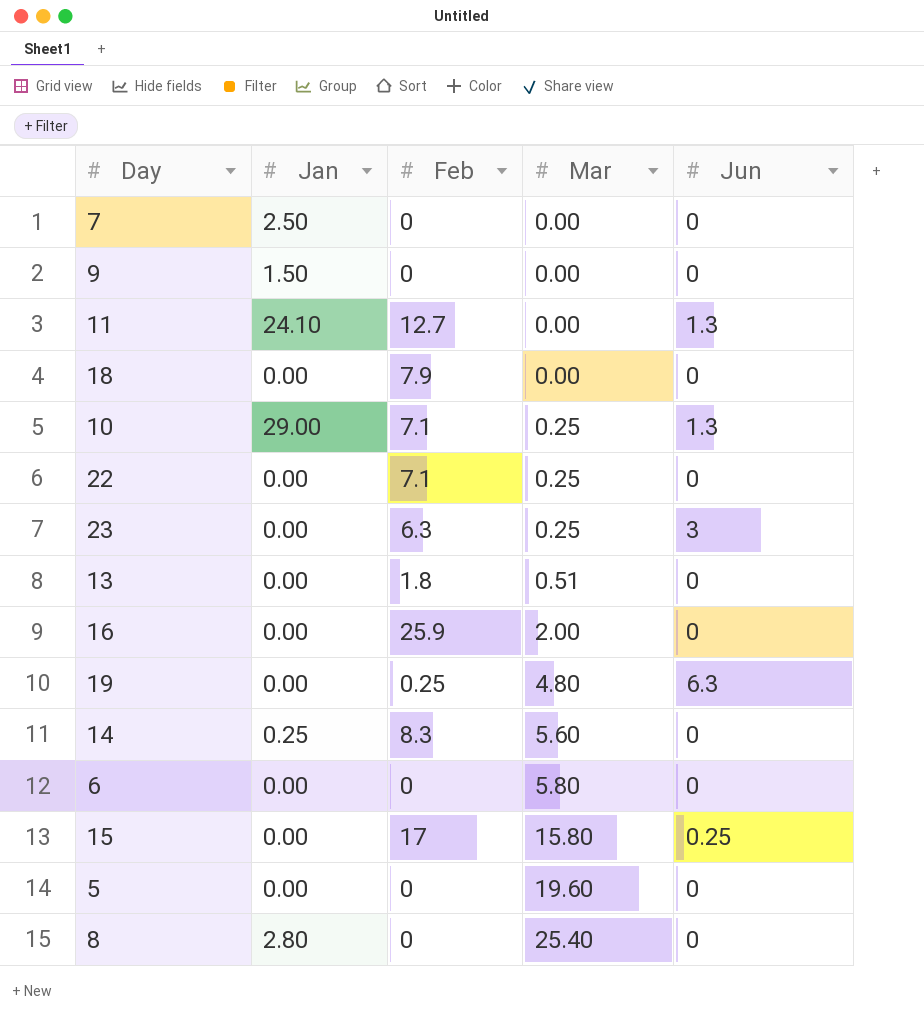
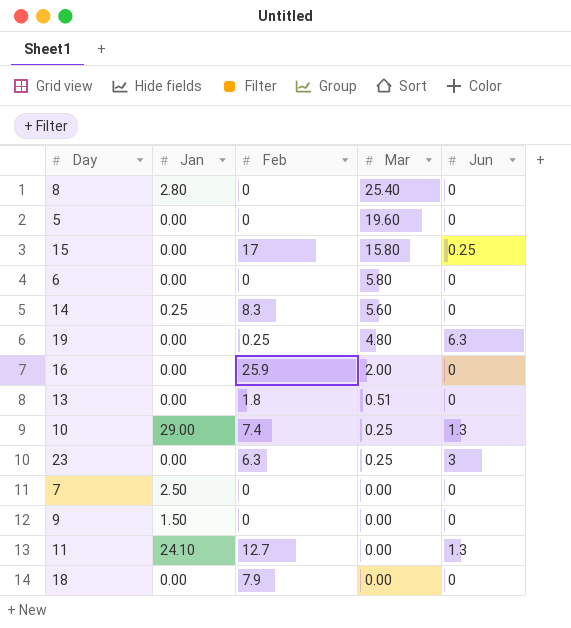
row order: Mar ascending -> Mar descending
row 22: 0.00 | 7.1 | 0.25 | 0 -> none
10 | Feb: 7.1 -> 7.4

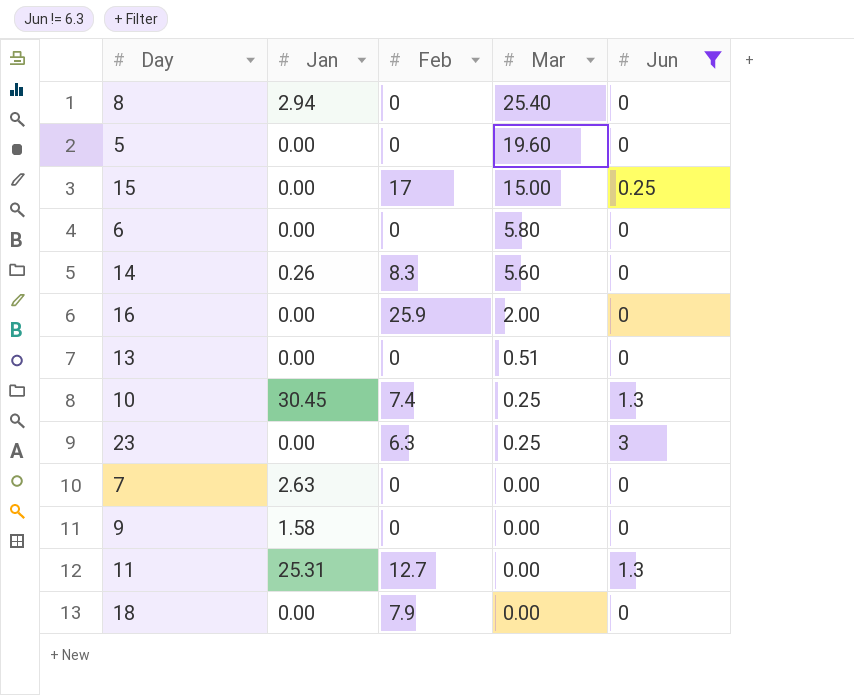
filter: none -> Jun != 6.3
8 | Jan: 2.80 -> 2.94
15 | Mar: 15.80 -> 15.00
14 | Jan: 0.25 -> 0.26
13 | Feb: 1.8 -> 0
10 | Jan: 29.00 -> 30.45
7 | Jan: 2.50 -> 2.63
9 | Jan: 1.50 -> 1.58
11 | Jan: 24.10 -> 25.31

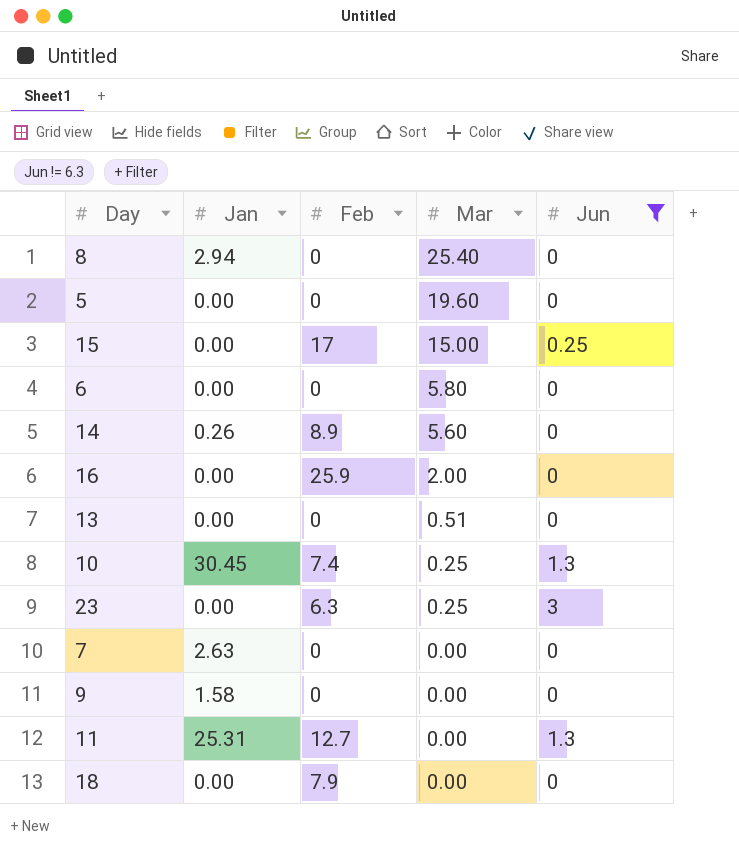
14 | Feb: 8.3 -> 8.9

